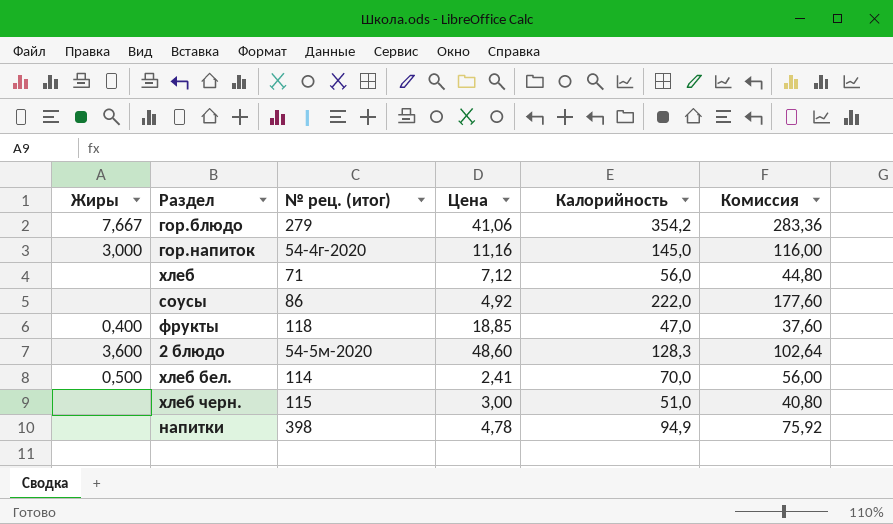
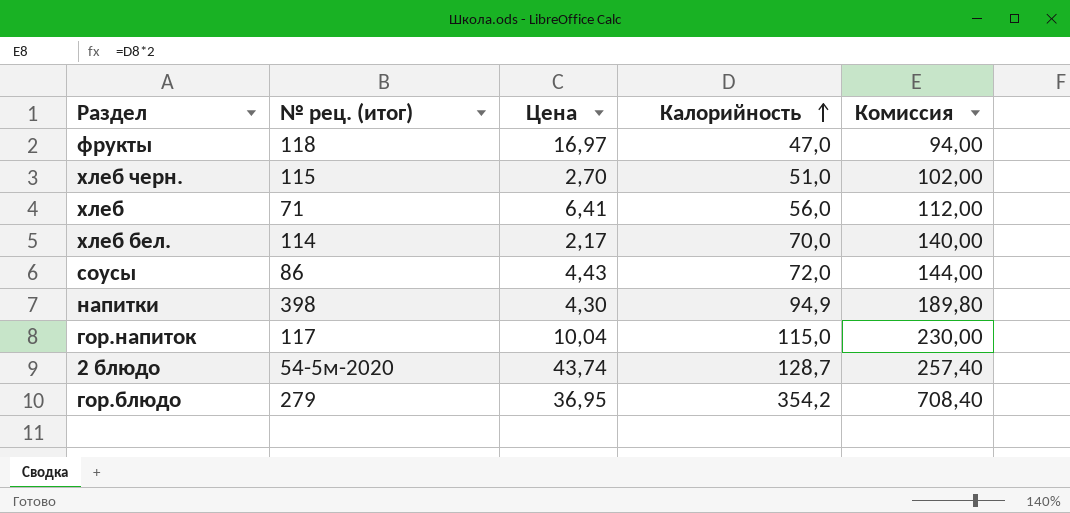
row order: none -> Калорийность ascending
column Жиры | position: 1 -> none
column Комиссия | formula: [Калорийность] * 0,8 -> [Калорийность] * 2
фрукты | Цена: 18,85 -> 16,97
хлеб черн. | Цена: 3,00 -> 2,70
хлеб | Цена: 7,12 -> 6,41
хлеб бел. | Цена: 2,41 -> 2,17
соусы | Цена: 4,92 -> 4,43
соусы | Калорийность: 222,0 -> 72,0
напитки | Цена: 4,78 -> 4,30
гор.напиток | № рец. (итог): 54-4г-2020 -> 117
гор.напиток | Цена: 11,16 -> 10,04
гор.напиток | Калорийность: 145,0 -> 115,0
2 блюдо | Цена: 48,60 -> 43,74
2 блюдо | Калорийность: 128,3 -> 128,7
гор.блюдо | Цена: 41,06 -> 36,95

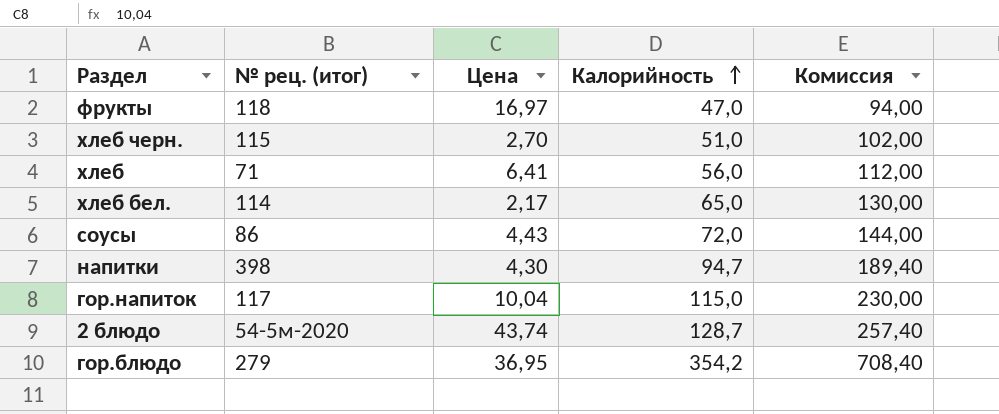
хлеб бел. | Калорийность: 70,0 -> 65,0
хлеб бел. | Комиссия: 140,00 -> 130,00
напитки | Калорийность: 94,9 -> 94,7
напитки | Комиссия: 189,80 -> 189,40

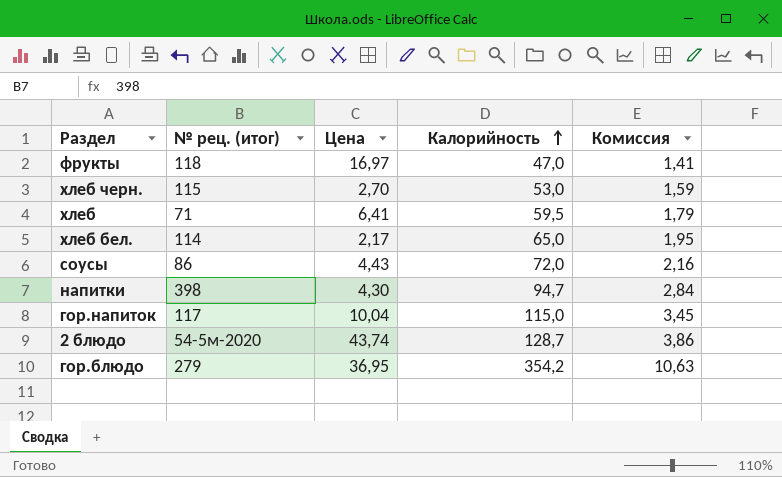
column Комиссия | formula: [Калорийность] * 2 -> [Калорийность] * 0,03
хлеб черн. | Калорийность: 51,0 -> 53,0
хлеб | Калорийность: 56,0 -> 59,5

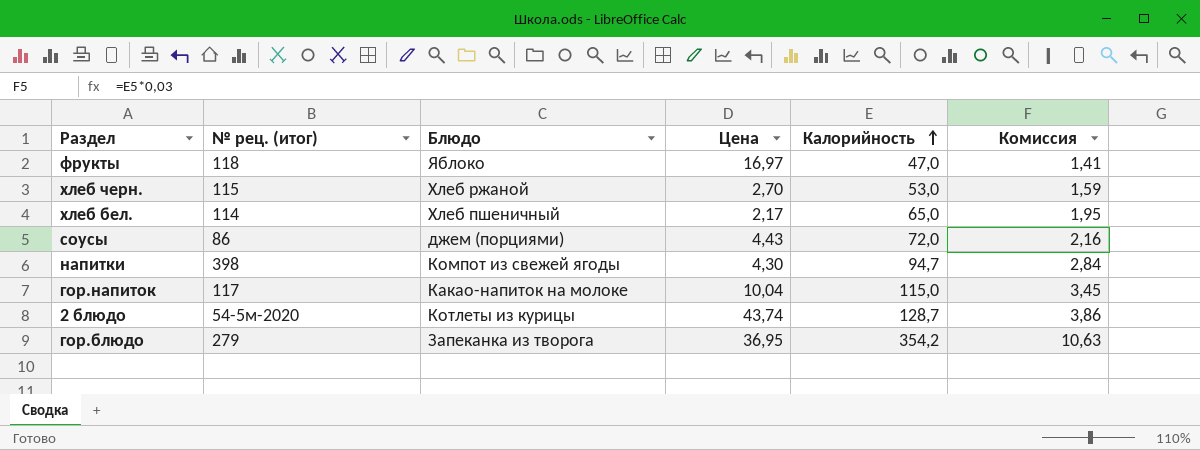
column Блюдо | position: none -> 3
row хлеб: 71 | 6,41 | 59,5 | 1,79 -> none

